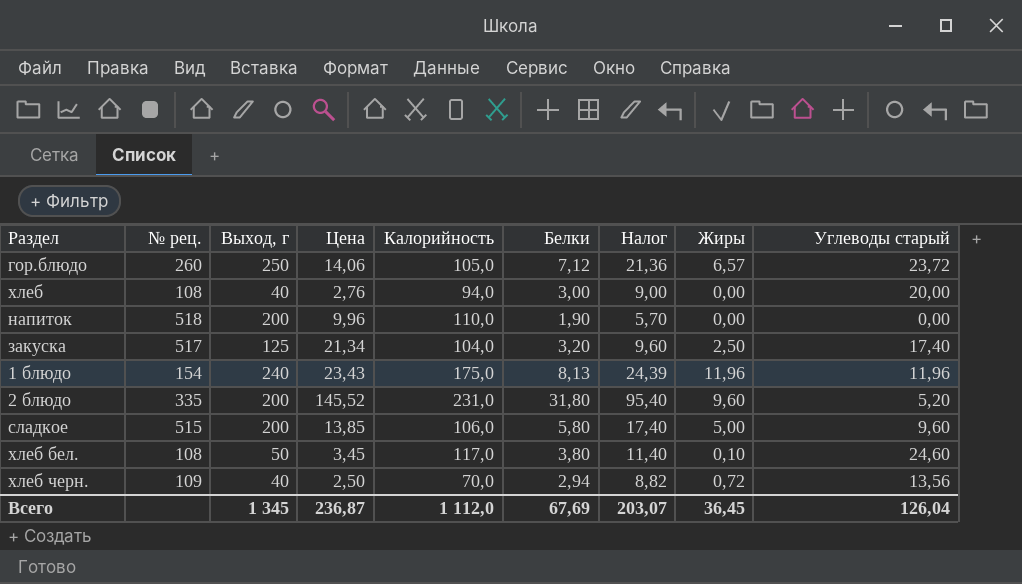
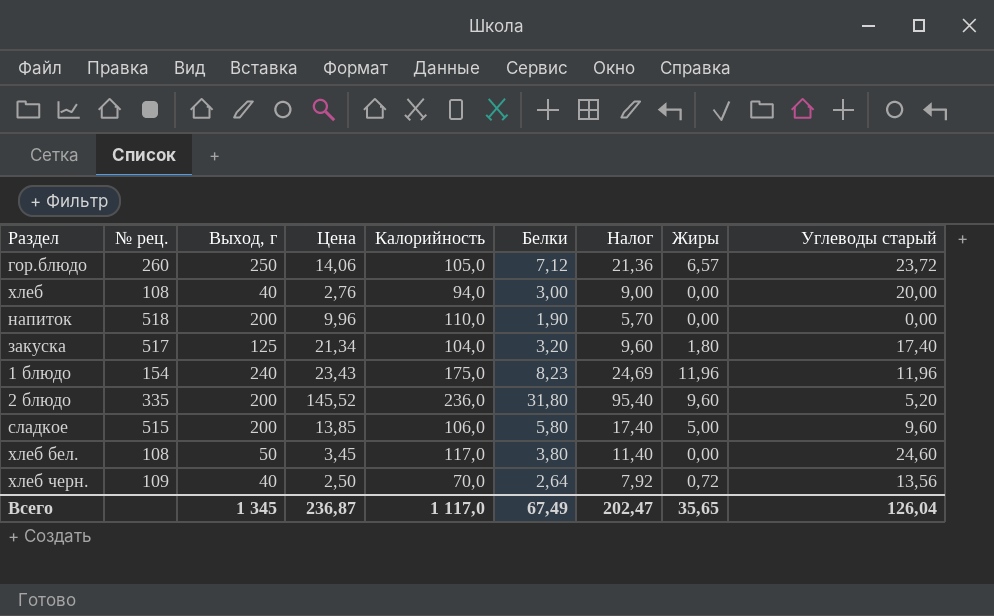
закуска | Жиры: 2,50 -> 1,80
1 блюдо | Белки: 8,13 -> 8,23
1 блюдо | Налог: 24,39 -> 24,69
2 блюдо | Калорийность: 231,0 -> 236,0
хлеб бел. | Жиры: 0,10 -> 0,00
хлеб черн. | Белки: 2,94 -> 2,64
хлеб черн. | Налог: 8,82 -> 7,92
Всего | Калорийность: 1 112,0 -> 1 117,0
Всего | Белки: 67,69 -> 67,49
Всего | Налог: 203,07 -> 202,47
Всего | Жиры: 36,45 -> 35,65

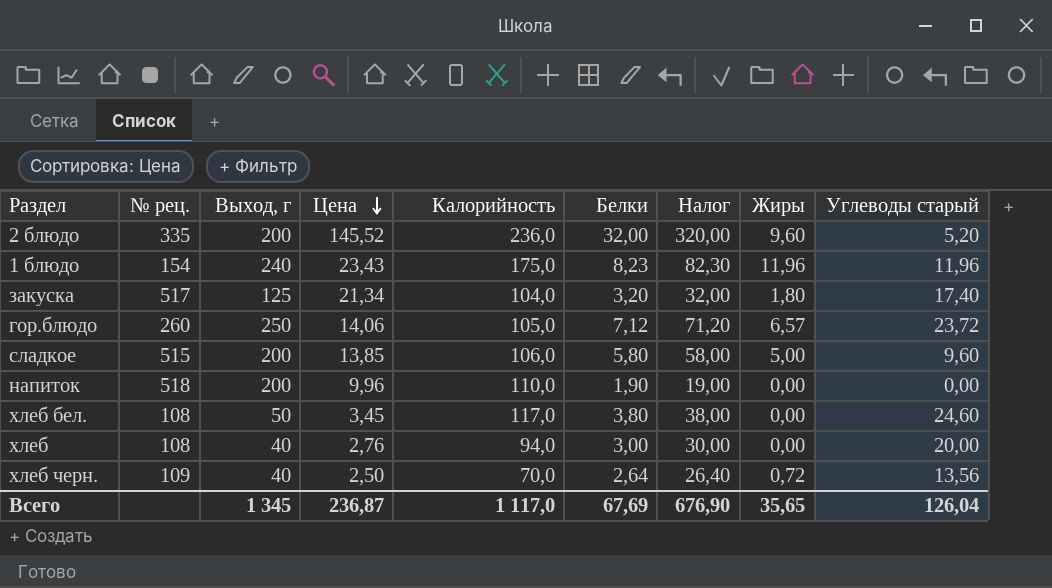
row order: none -> Цена descending
column Налог | formula: [Белки] * 3 -> [Белки] * 10
2 блюдо | Белки: 31,80 -> 32,00
Всего | Белки: 67,49 -> 67,69
Всего | Налог: 202,47 -> 676,90

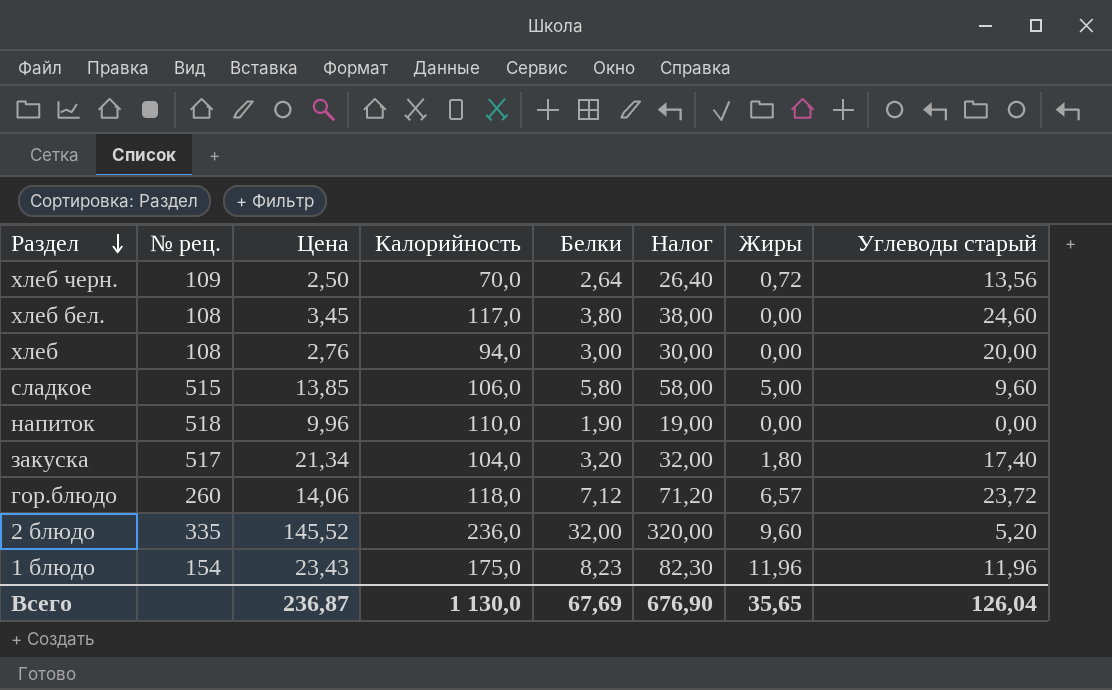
row order: Цена descending -> Раздел descending
column Выход, г | position: 3 -> none
гор.блюдо | Калорийность: 105,0 -> 118,0
Всего | Калорийность: 1 117,0 -> 1 130,0

